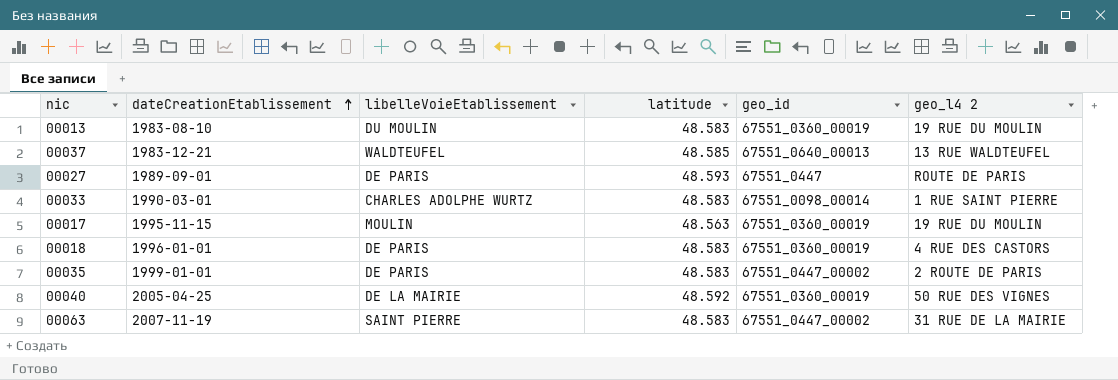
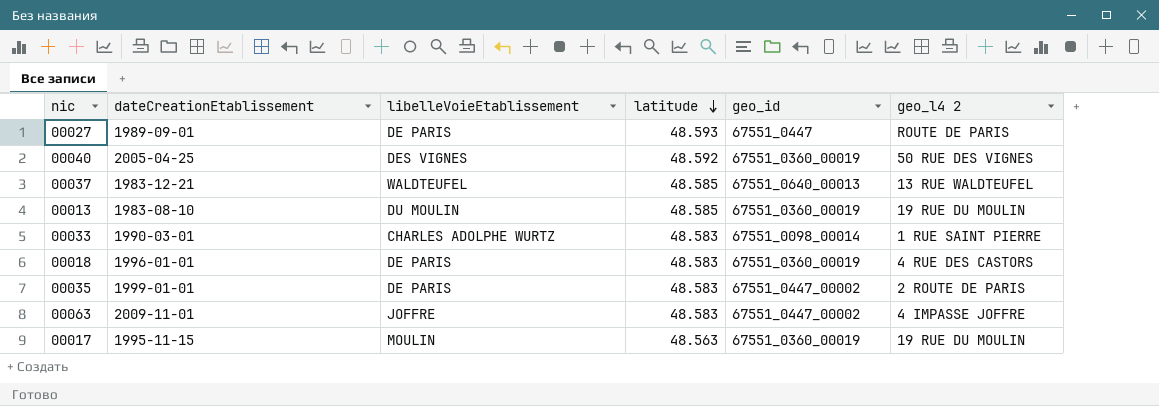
row order: dateCreationEtablissement ascending -> latitude descending
00040 | libelleVoieEtablissement: DE LA MAIRIE -> DES VIGNES
00013 | latitude: 48.583 -> 48.585
00063 | dateCreationEtablissement: 2007-11-19 -> 2009-11-01
00063 | libelleVoieEtablissement: SAINT PIERRE -> JOFFRE
00063 | geo_l4 2: 31 RUE DE LA MAIRIE -> 4 IMPASSE JOFFRE

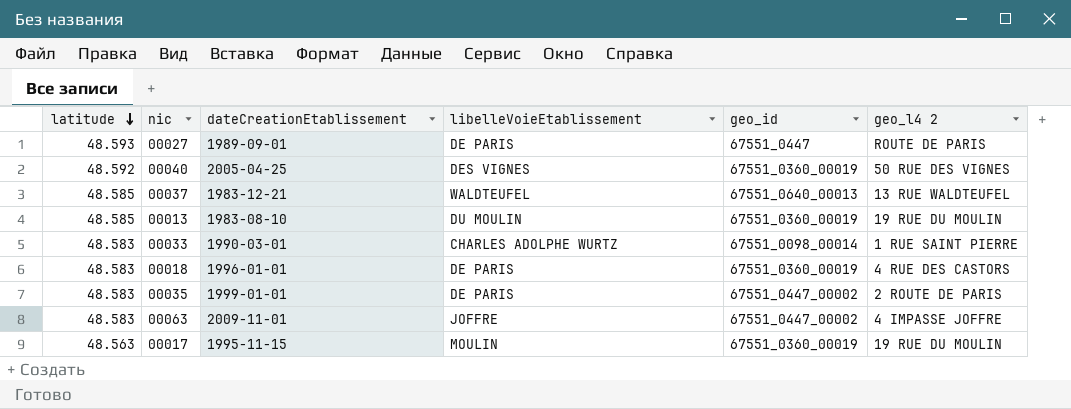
column latitude | position: 4 -> 1

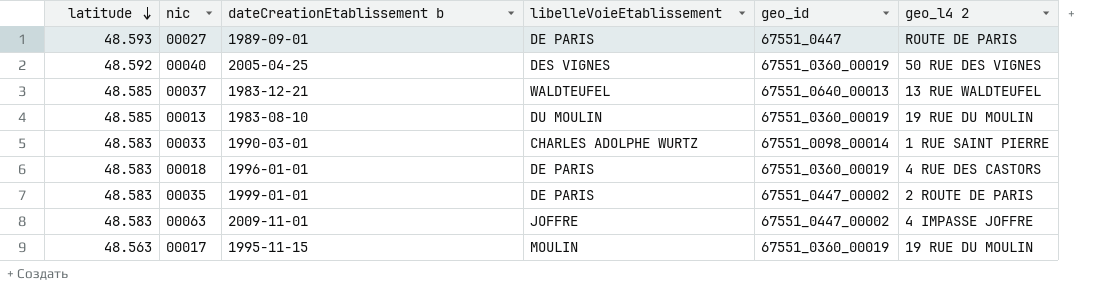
column name: dateCreationEtablissement -> dateCreationEtablissement b

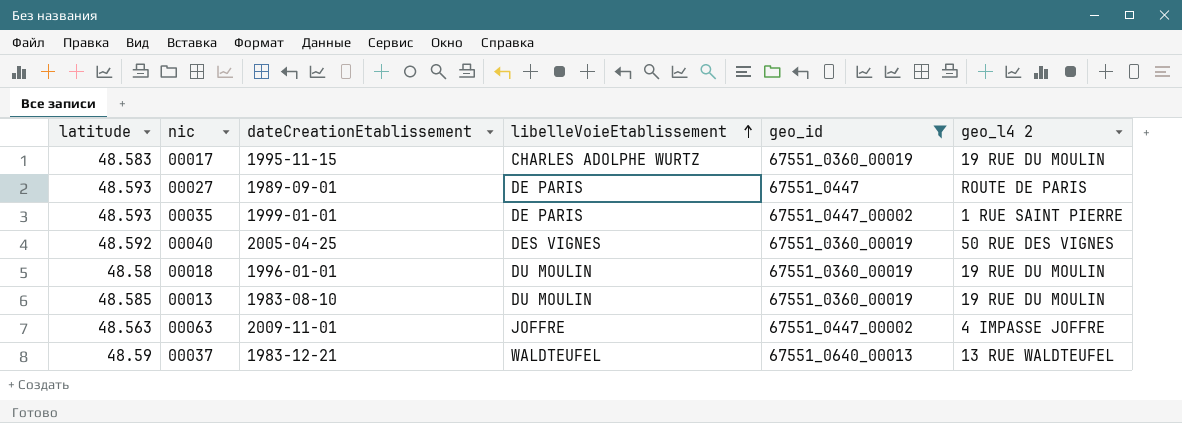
filter: none -> geo_id != 67551_0098_00014
row order: latitude descending -> libelleVoieEtablissement ascending
column name: dateCreationEtablissement b -> dateCreationEtablissement
00017 | latitude: 48.563 -> 48.583
00017 | libelleVoieEtablissement: MOULIN -> CHARLES ADOLPHE WURTZ
00035 | latitude: 48.583 -> 48.593
00035 | geo_l4 2: 2 ROUTE DE PARIS -> 1 RUE SAINT PIERRE
00018 | latitude: 48.583 -> 48.58
00018 | libelleVoieEtablissement: DE PARIS -> DU MOULIN
00018 | geo_l4 2: 4 RUE DES CASTORS -> 19 RUE DU MOULIN
00063 | latitude: 48.583 -> 48.563
00037 | latitude: 48.585 -> 48.59

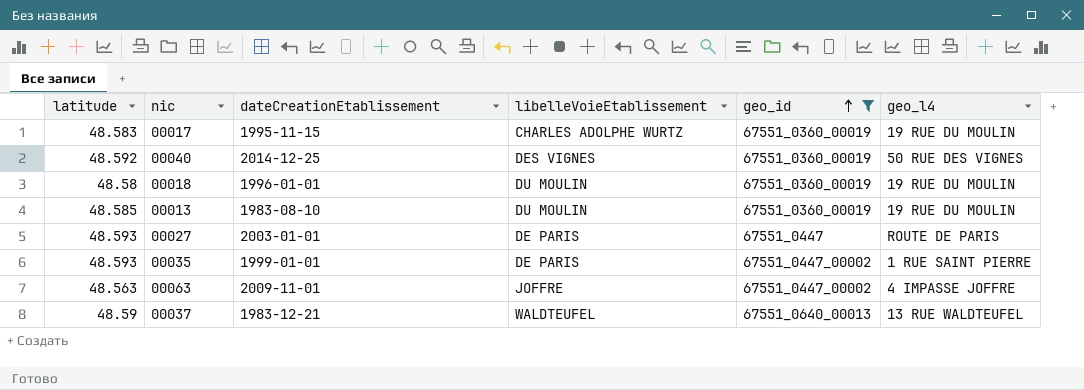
row order: libelleVoieEtablissement ascending -> geo_id ascending
column name: geo_l4 2 -> geo_l4
00040 | dateCreationEtablissement: 2005-04-25 -> 2014-12-25
00027 | dateCreationEtablissement: 1989-09-01 -> 2003-01-01

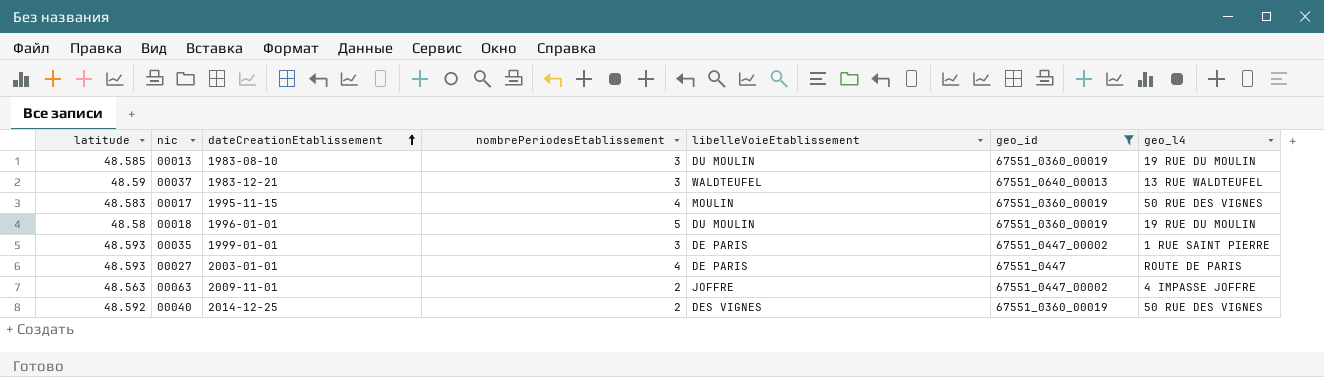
row order: geo_id ascending -> dateCreationEtablissement ascending
column nombrePeriodesEtablissement | position: none -> 4
00017 | libelleVoieEtablissement: CHARLES ADOLPHE WURTZ -> MOULIN
00017 | geo_l4: 19 RUE DU MOULIN -> 50 RUE DES VIGNES

